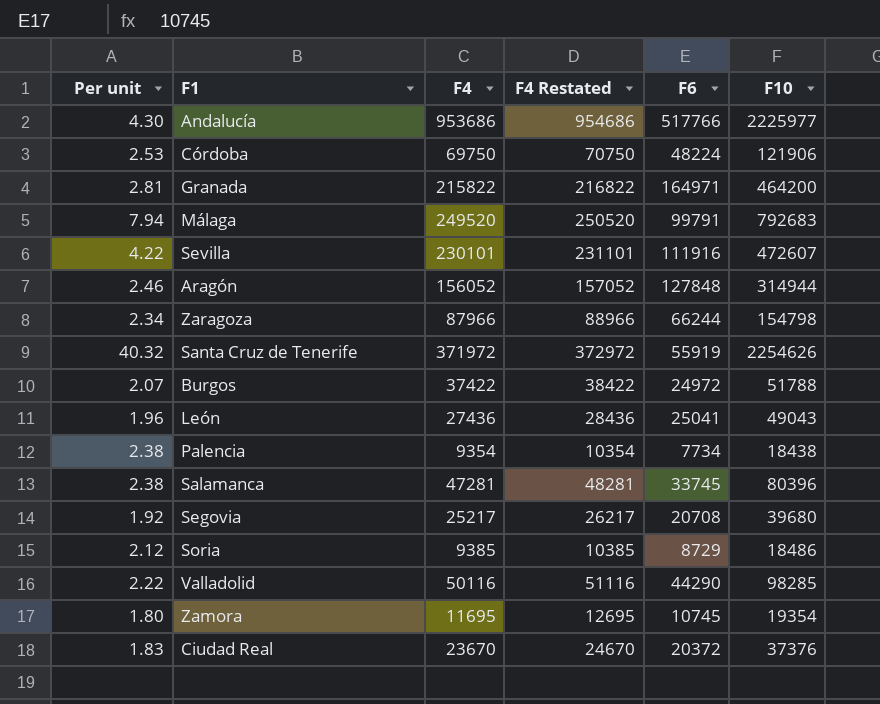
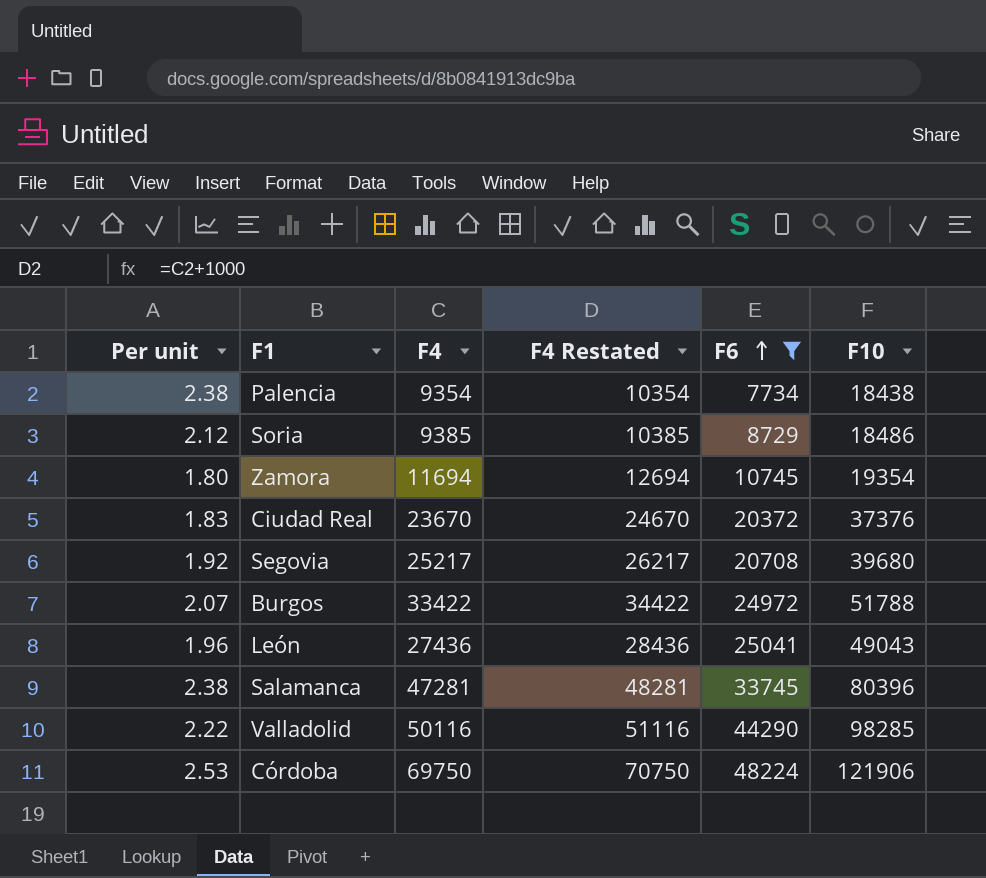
filter: none -> F6 <= 48224
row order: none -> F6 ascending
Zamora | F4: 11695 -> 11694
Zamora | F4 Restated: 12695 -> 12694
Burgos | F4: 37422 -> 33422
Burgos | F4 Restated: 38422 -> 34422

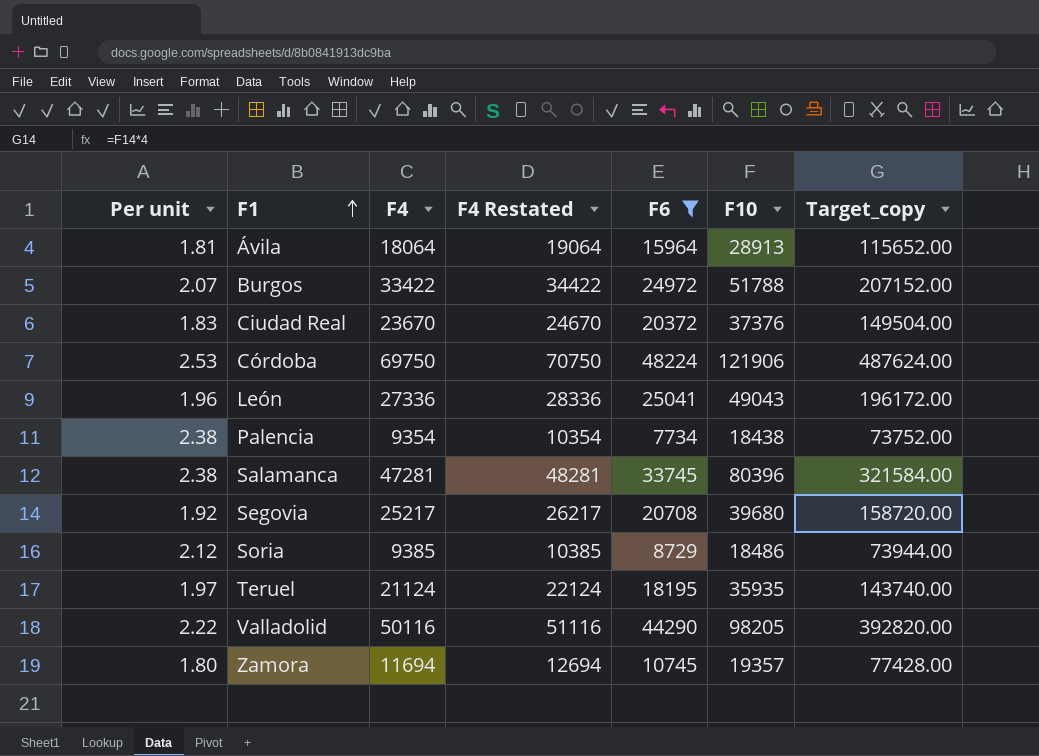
row order: F6 ascending -> F1 ascending
column Target_copy | formula: none -> [F10] * 4
row Ávila: none -> 1.81 | 18064 | 19064 | 15964 | 28913 | 115652.00
León | F4: 27436 -> 27336
León | F4 Restated: 28436 -> 28336
row Teruel: none -> 1.97 | 21124 | 22124 | 18195 | 35935 | 143740.00
Valladolid | F10: 98285 -> 98205
Zamora | F10: 19354 -> 19357

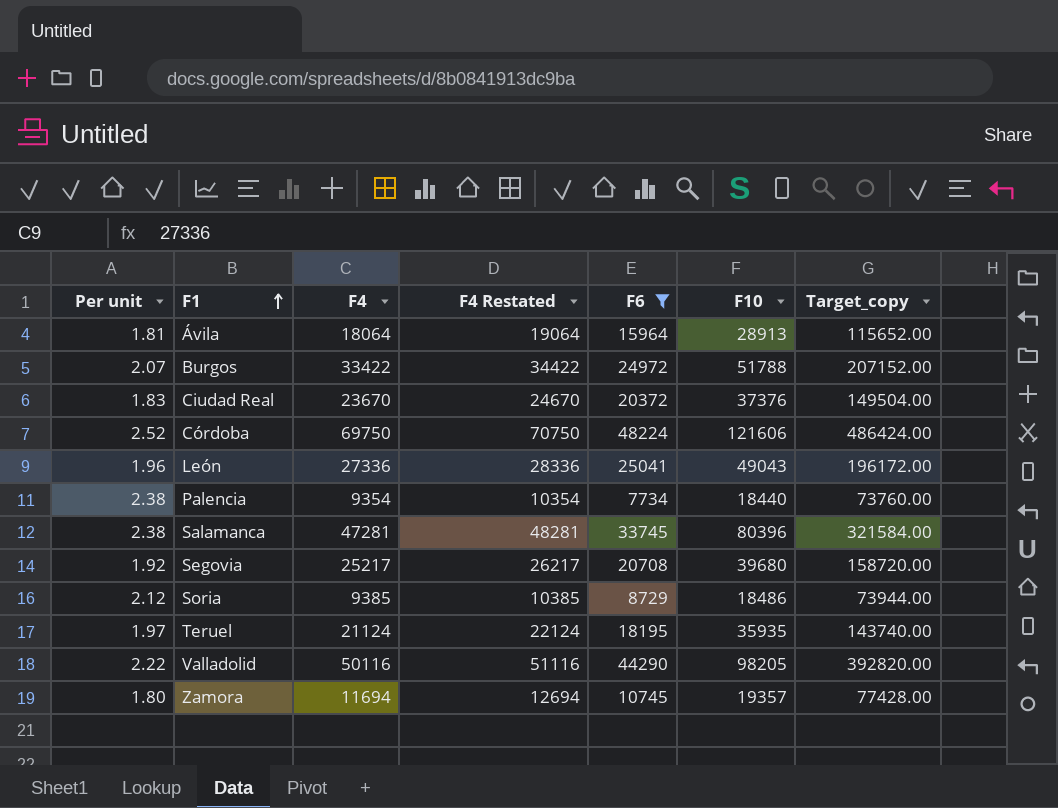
Córdoba | Per unit: 2.53 -> 2.52
Córdoba | F10: 121906 -> 121606
Córdoba | Target_copy: 487624.00 -> 486424.00
Palencia | F10: 18438 -> 18440
Palencia | Target_copy: 73752.00 -> 73760.00

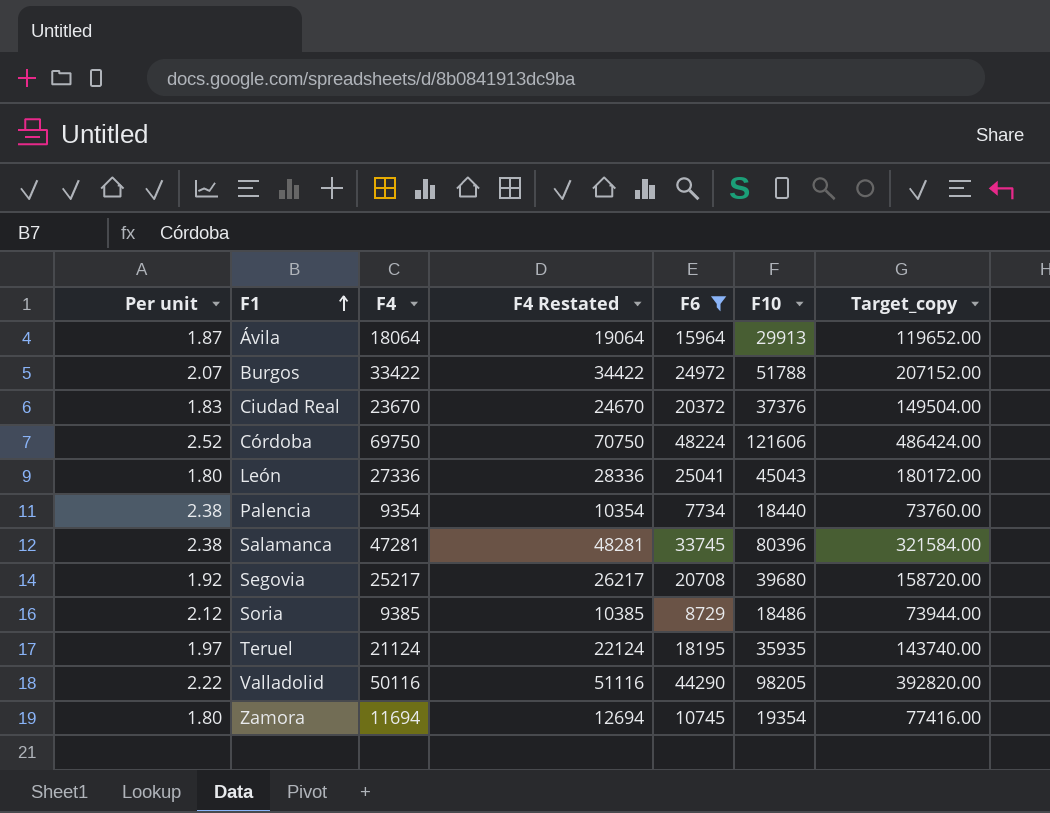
Ávila | Per unit: 1.81 -> 1.87
Ávila | F10: 28913 -> 29913
Ávila | Target_copy: 115652.00 -> 119652.00
León | Per unit: 1.96 -> 1.80
León | F10: 49043 -> 45043
León | Target_copy: 196172.00 -> 180172.00
Zamora | F10: 19357 -> 19354
Zamora | Target_copy: 77428.00 -> 77416.00

